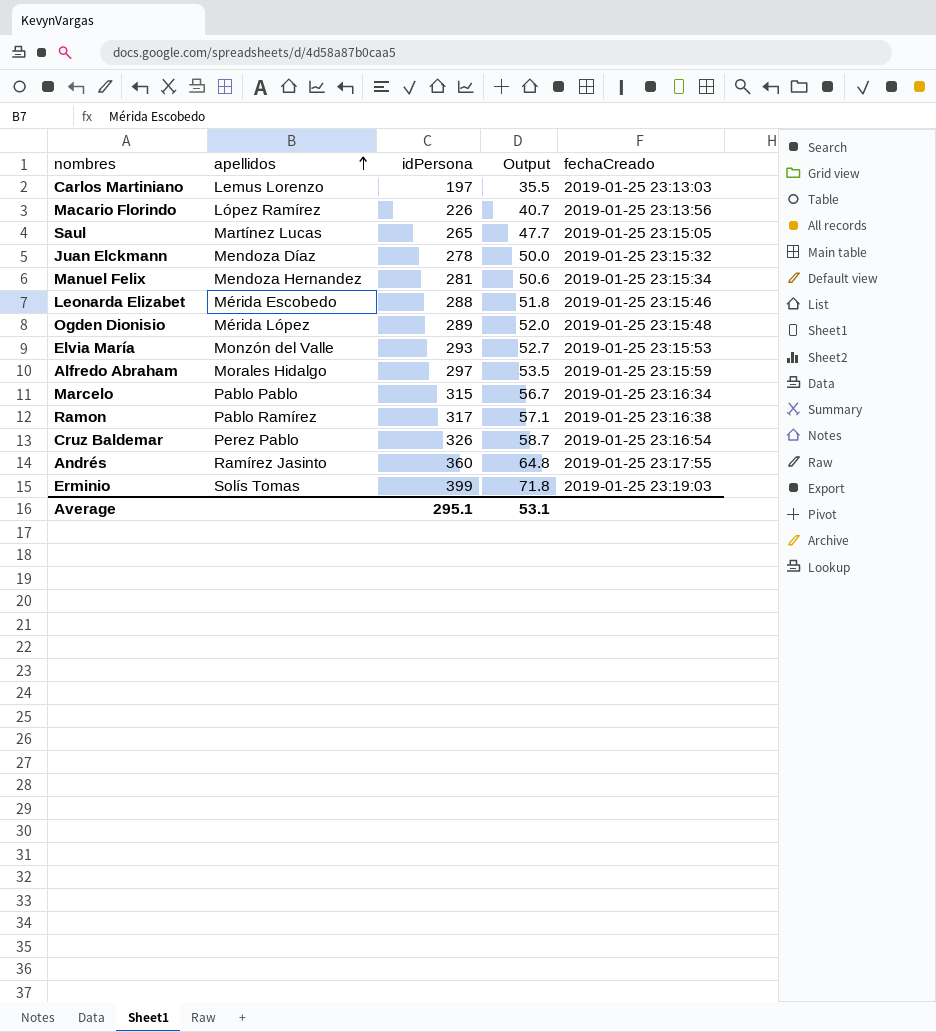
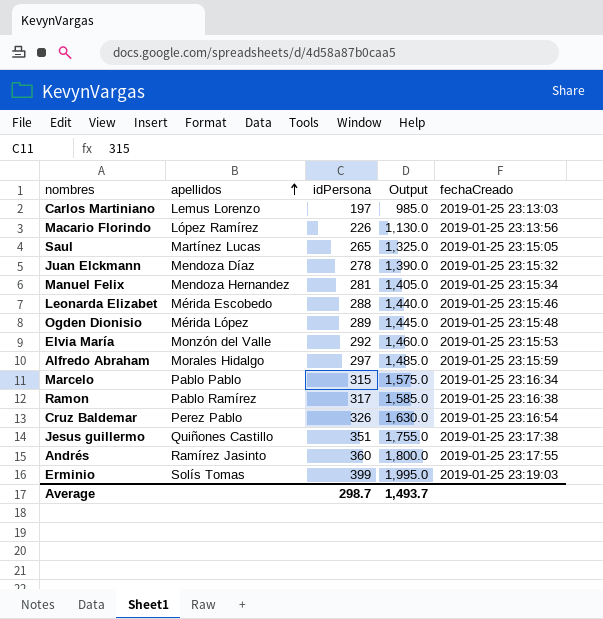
column Output | formula: [idPersona] * 0.18 -> [idPersona] * 5
Elvia María | idPersona: 293 -> 292
row Jesus guillermo: none -> Quiñones Castillo | 351 | 1,755.0 | 2019-01-25 23:17:38
Average | idPersona: 295.1 -> 298.7
Average | Output: 53.1 -> 1,493.7

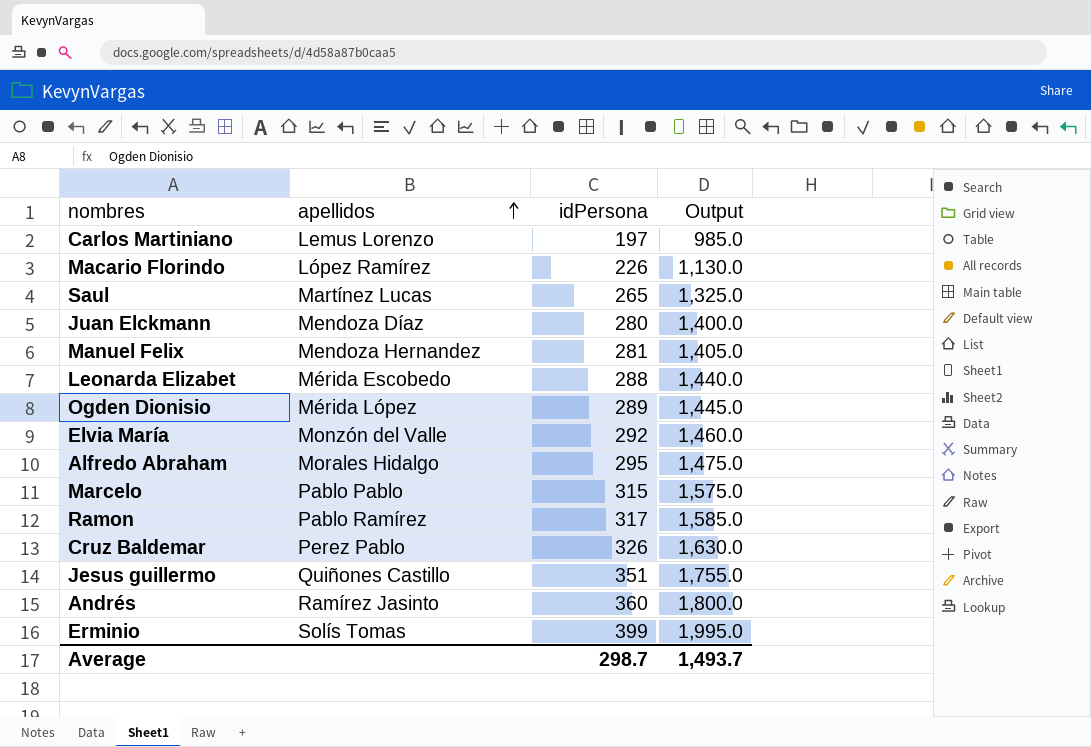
column fechaCreado | position: 5 -> none
Juan Elckmann | idPersona: 278 -> 280
Juan Elckmann | Output: 1,390.0 -> 1,400.0
Alfredo Abraham | idPersona: 297 -> 295
Alfredo Abraham | Output: 1,485.0 -> 1,475.0

